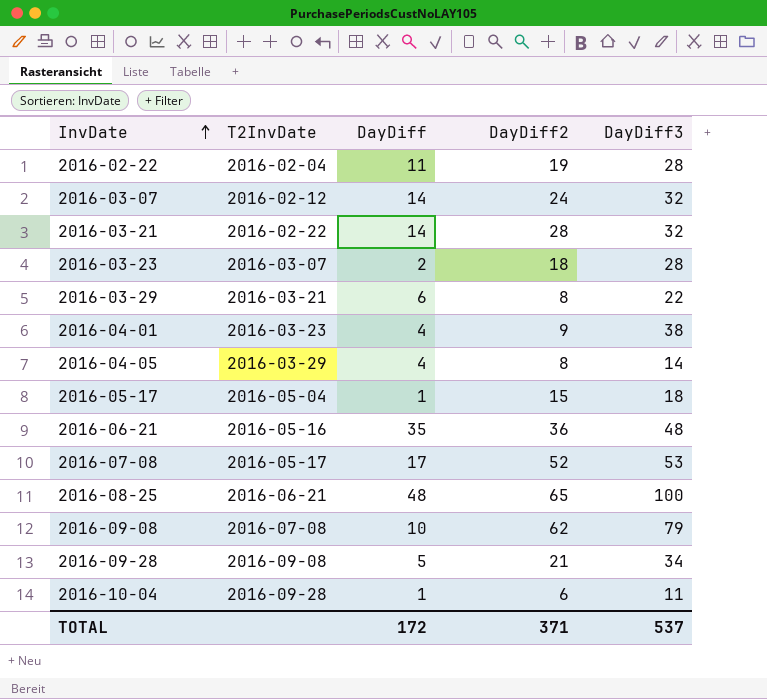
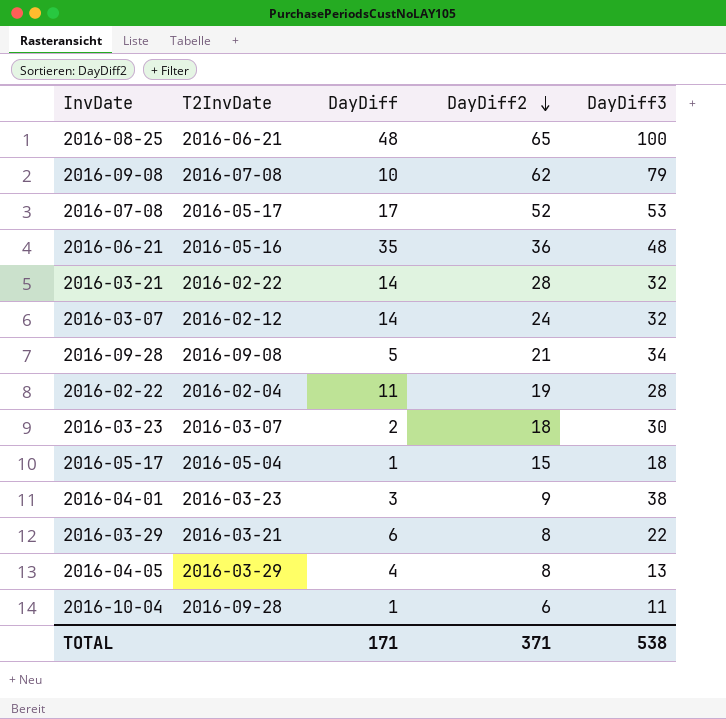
row order: InvDate ascending -> DayDiff2 descending
2016-03-23 | DayDiff3: 28 -> 30
2016-04-01 | DayDiff: 4 -> 3
2016-04-05 | DayDiff3: 14 -> 13
TOTAL | DayDiff: 172 -> 171
TOTAL | DayDiff3: 537 -> 538

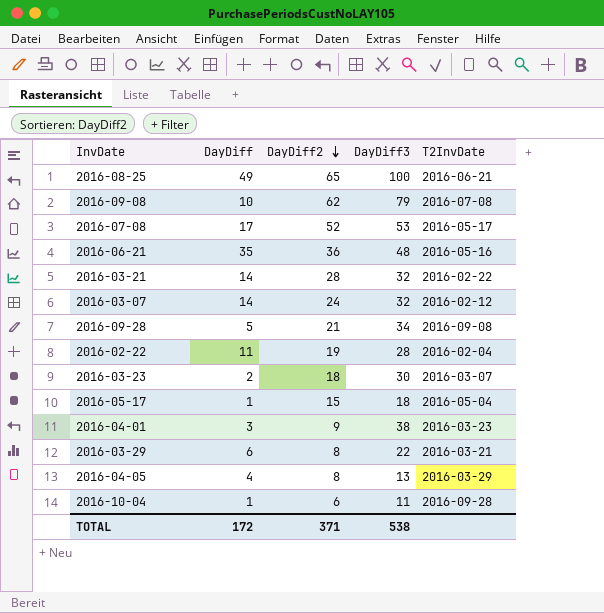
column T2InvDate | position: 2 -> 5
2016-08-25 | DayDiff: 48 -> 49
TOTAL | DayDiff: 171 -> 172

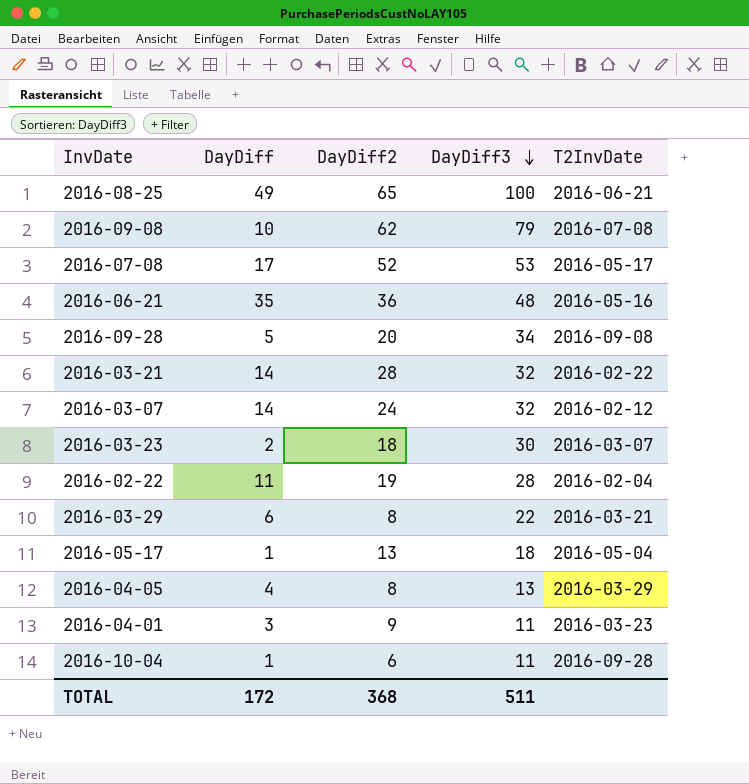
row order: DayDiff2 descending -> DayDiff3 descending
2016-09-28 | DayDiff2: 21 -> 20
2016-05-17 | DayDiff2: 15 -> 13
2016-04-01 | DayDiff3: 38 -> 11
TOTAL | DayDiff2: 371 -> 368
TOTAL | DayDiff3: 538 -> 511

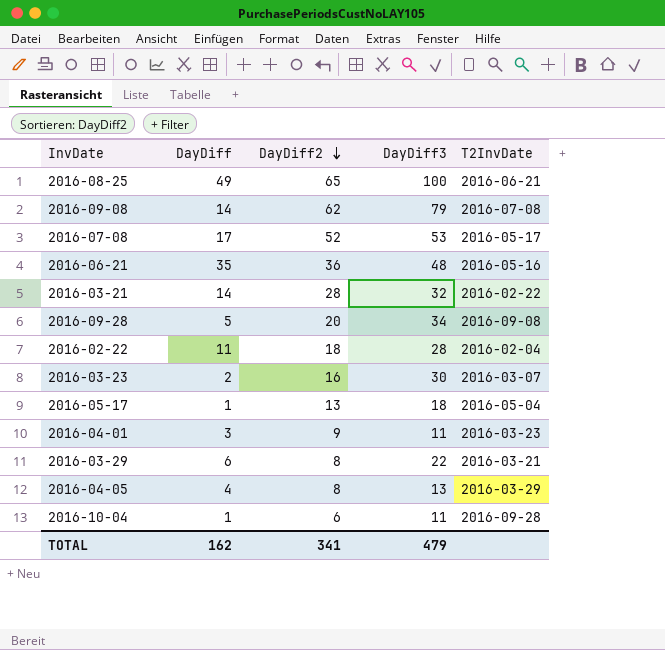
row order: DayDiff3 descending -> DayDiff2 descending
row 2016-03-07: 14 | 24 | 32 | 2016-02-12 -> none
2016-09-08 | DayDiff: 10 -> 14
2016-02-22 | DayDiff2: 19 -> 18
2016-03-23 | DayDiff2: 18 -> 16
TOTAL | DayDiff: 172 -> 162
TOTAL | DayDiff2: 368 -> 341
TOTAL | DayDiff3: 511 -> 479

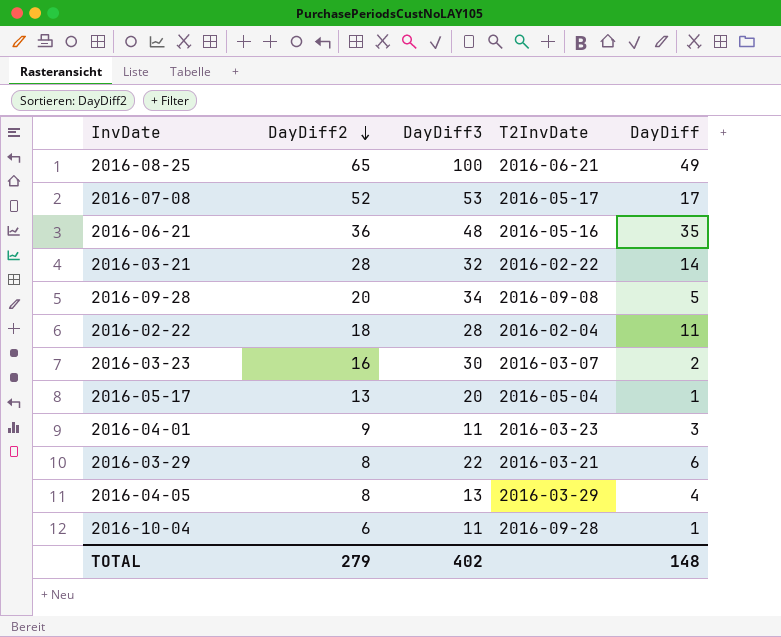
column DayDiff | position: 2 -> 5
row 2016-09-08: 14 | 62 | 79 | 2016-07-08 -> none
2016-05-17 | DayDiff3: 18 -> 20
TOTAL | DayDiff2: 341 -> 279
TOTAL | DayDiff3: 479 -> 402
TOTAL | DayDiff: 162 -> 148

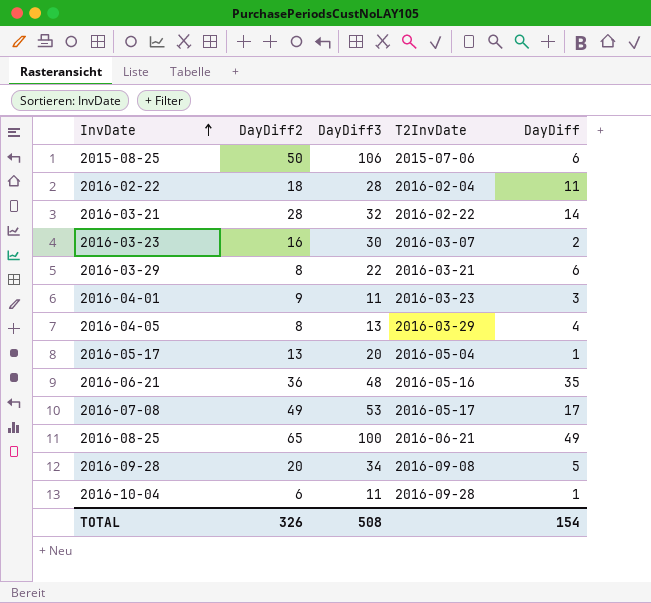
row order: DayDiff2 descending -> InvDate ascending
row 2015-08-25: none -> 50 | 106 | 2015-07-06 | 6
2016-07-08 | DayDiff2: 52 -> 49
TOTAL | DayDiff2: 279 -> 326
TOTAL | DayDiff3: 402 -> 508
TOTAL | DayDiff: 148 -> 154

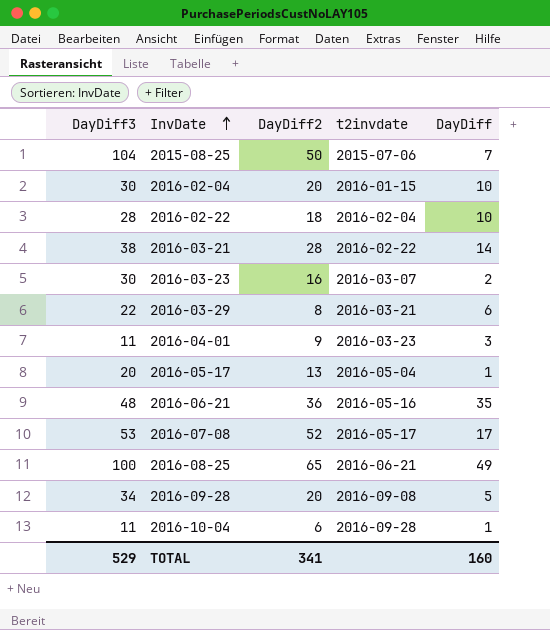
column DayDiff3 | position: 3 -> 1
column name: T2InvDate -> t2invdate
row 2016-04-05: 8 | 13 | 2016-03-29 | 4 -> none
2015-08-25 | DayDiff3: 106 -> 104
2015-08-25 | DayDiff: 6 -> 7
row 2016-02-04: none -> 30 | 20 | 2016-01-15 | 10
2016-02-22 | DayDiff: 11 -> 10
2016-03-21 | DayDiff3: 32 -> 38
2016-07-08 | DayDiff2: 49 -> 52
TOTAL | DayDiff3: 508 -> 529
TOTAL | DayDiff2: 326 -> 341
TOTAL | DayDiff: 154 -> 160

